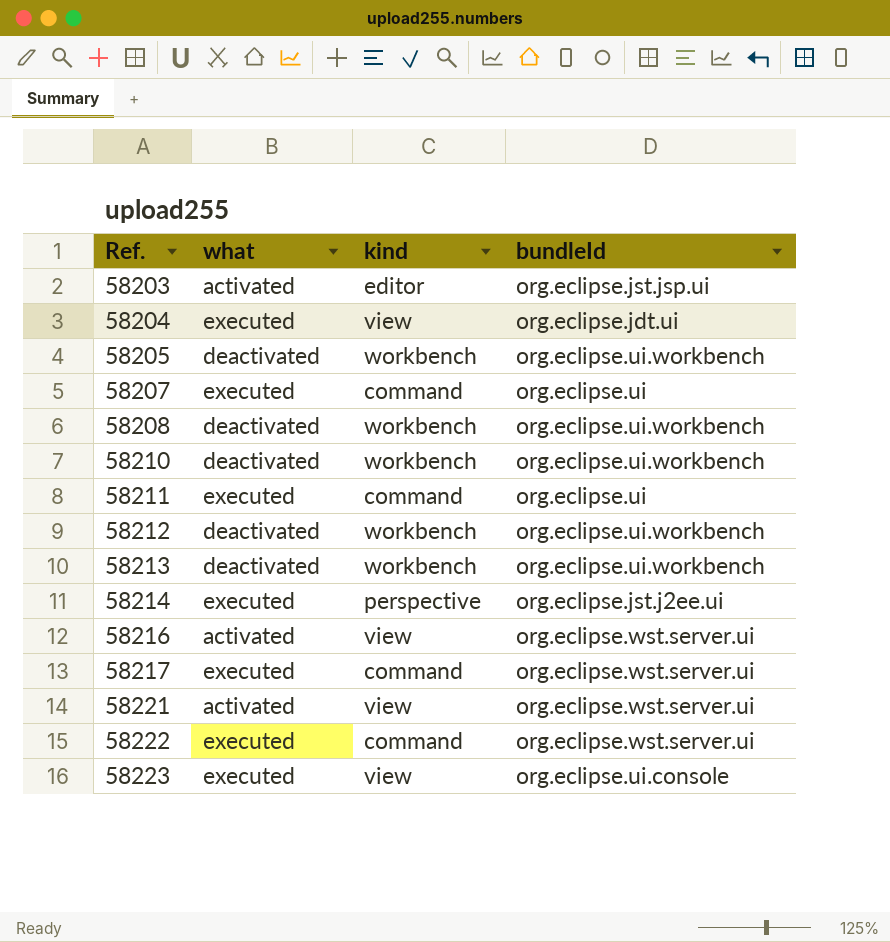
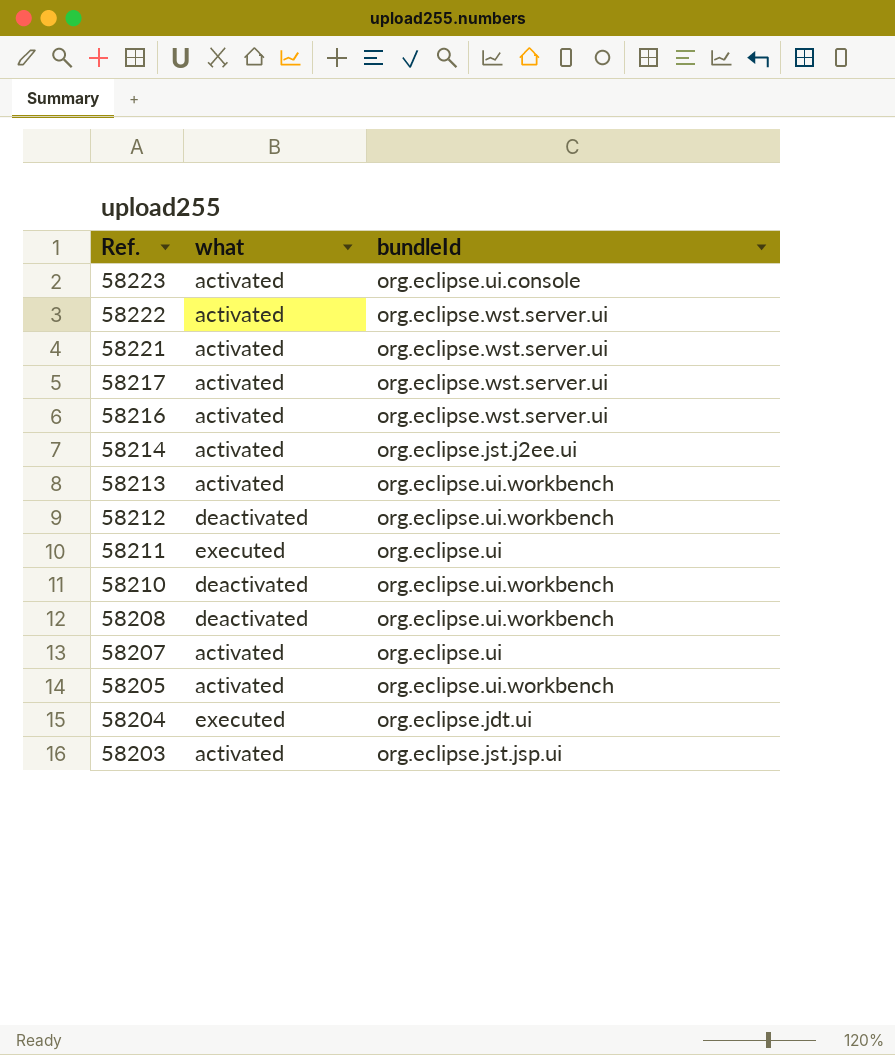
row order: Ref. ascending -> Ref. descending
column kind | position: 3 -> none
58223 | what: executed -> activated
58222 | what: executed -> activated
58217 | what: executed -> activated
58214 | what: executed -> activated
58213 | what: deactivated -> activated
58207 | what: executed -> activated
58205 | what: deactivated -> activated

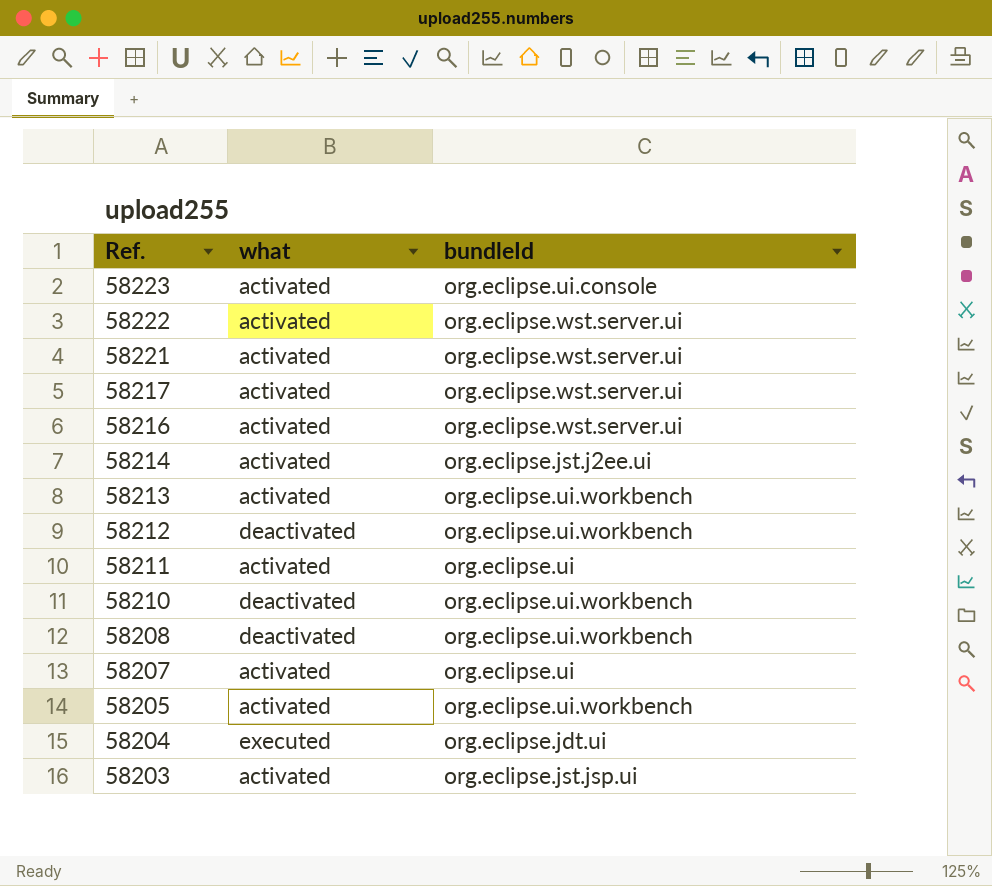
58211 | what: executed -> activated

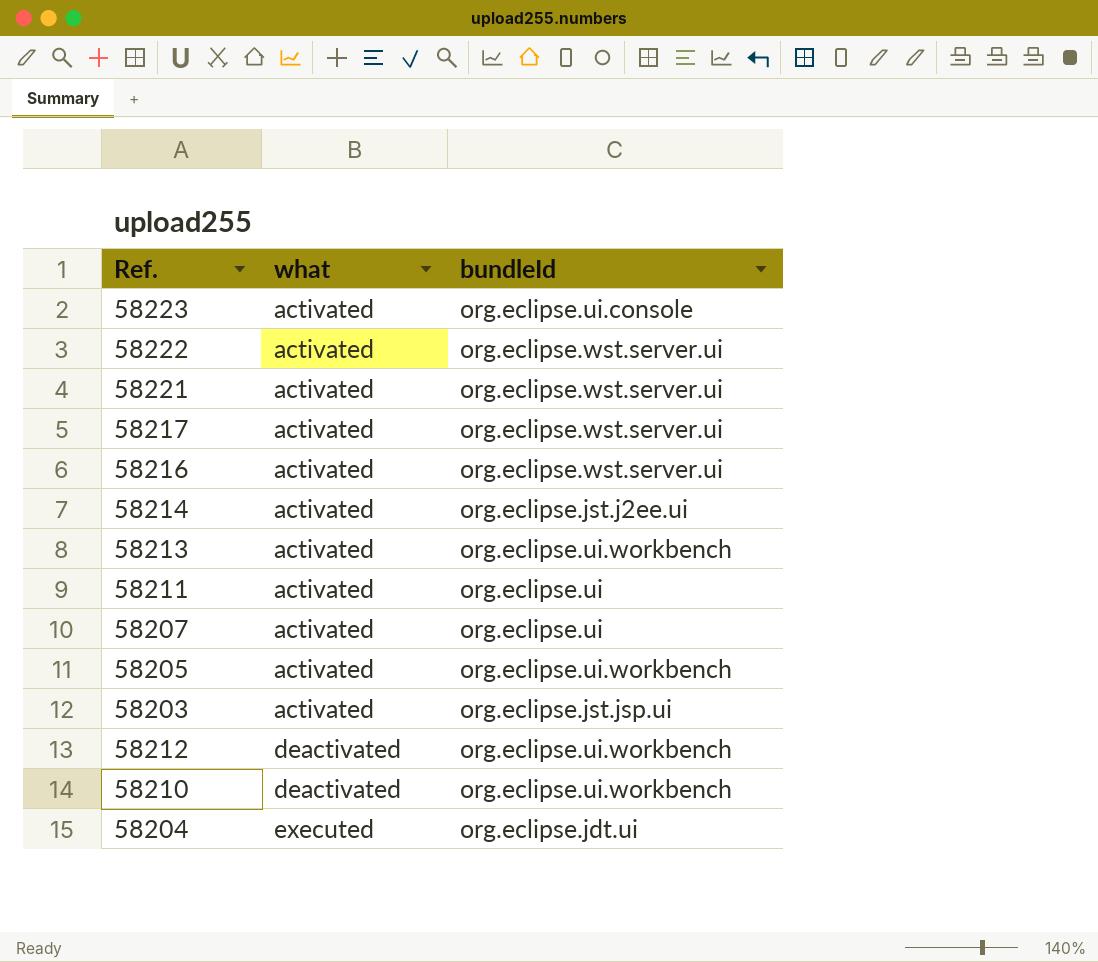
row order: Ref. descending -> what ascending
row 58208: deactivated | org.eclipse.ui.workbench -> none

